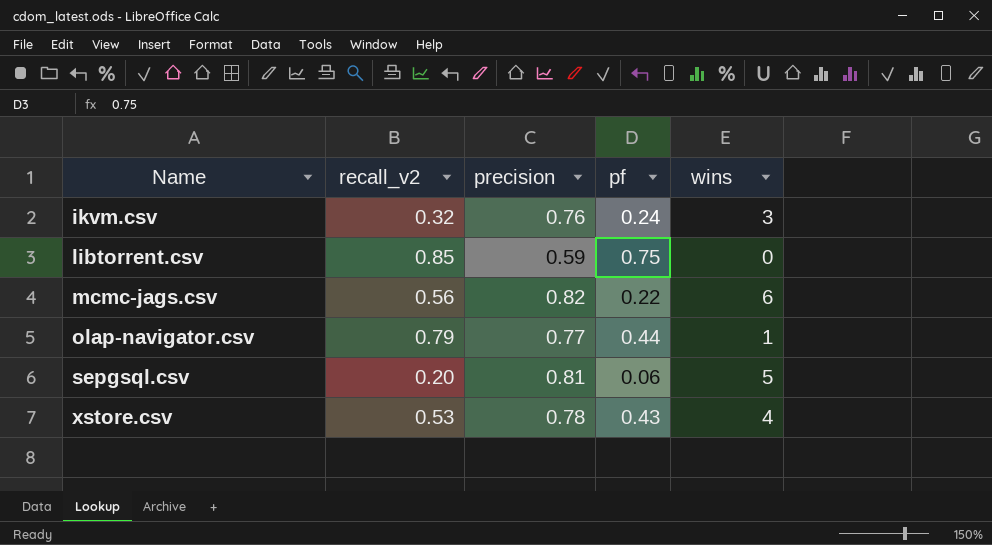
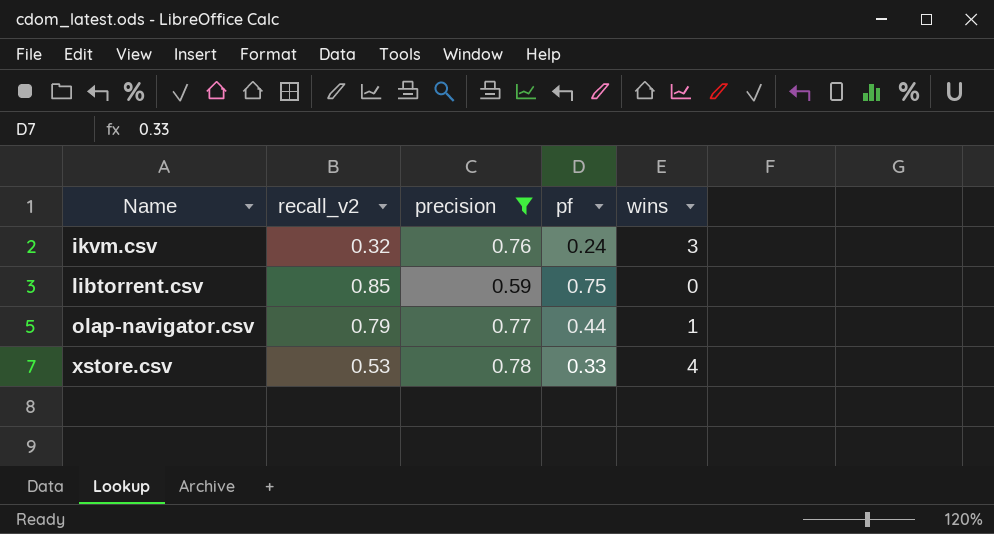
filter: none -> precision <= 0.78
xstore.csv | pf: 0.43 -> 0.33

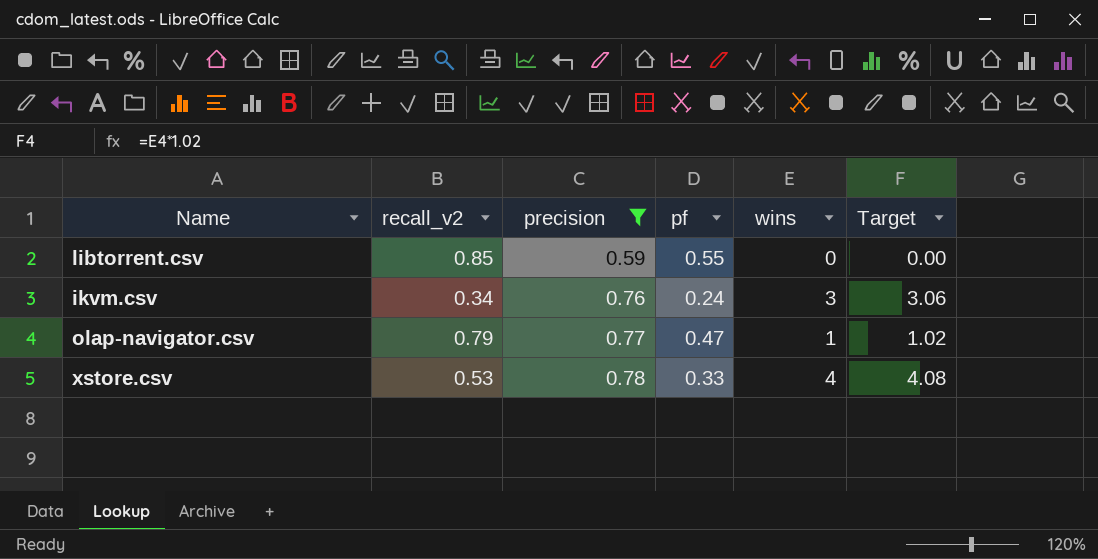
row order: Name ascending -> precision ascending
column Target | formula: none -> [wins] * 1.02
libtorrent.csv | pf: 0.75 -> 0.55
ikvm.csv | recall_v2: 0.32 -> 0.34
olap-navigator.csv | pf: 0.44 -> 0.47

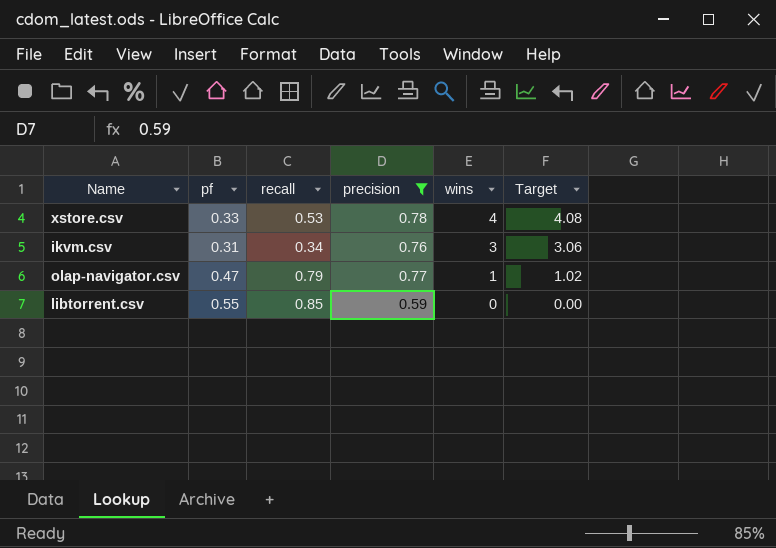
row order: precision ascending -> wins descending
column pf | position: 4 -> 2
column name: recall_v2 -> recall
ikvm.csv | pf: 0.24 -> 0.31

